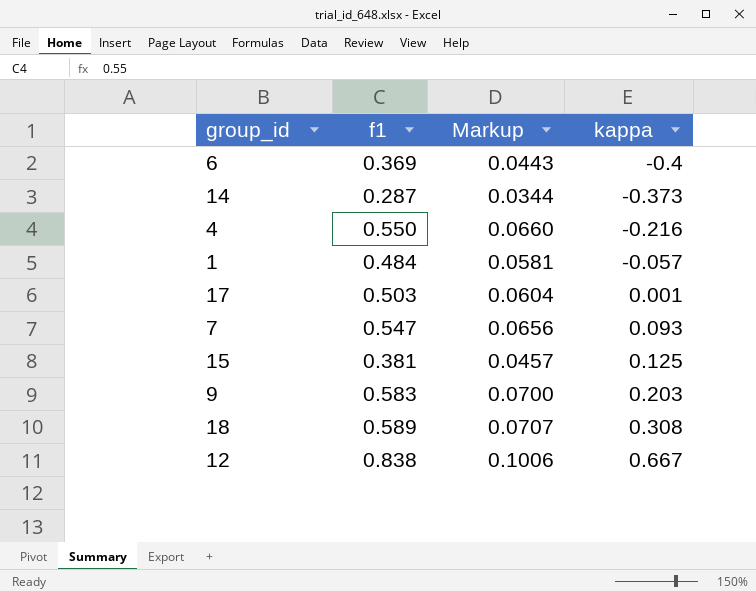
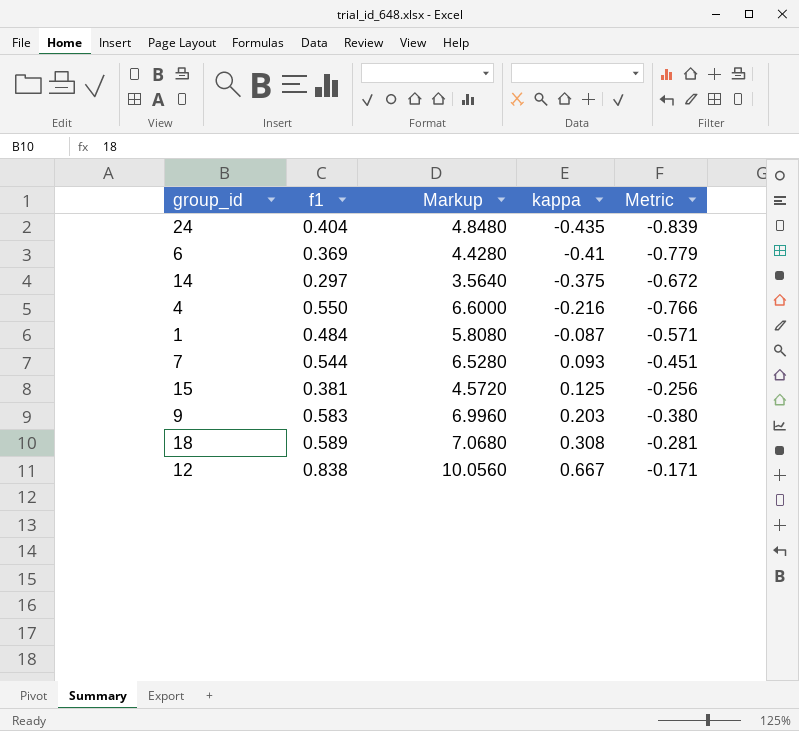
column Markup | formula: [f1] * 0.12 -> [f1] * 12
column Metric | formula: none -> [kappa] - [f1]
row 17: 0.503 | 0.0604 | 0.001 -> none
row 24: none -> 0.404 | 4.8480 | -0.435 | -0.839
6 | kappa: -0.4 -> -0.41
14 | f1: 0.287 -> 0.297
14 | kappa: -0.373 -> -0.375
1 | kappa: -0.057 -> -0.087
7 | f1: 0.547 -> 0.544

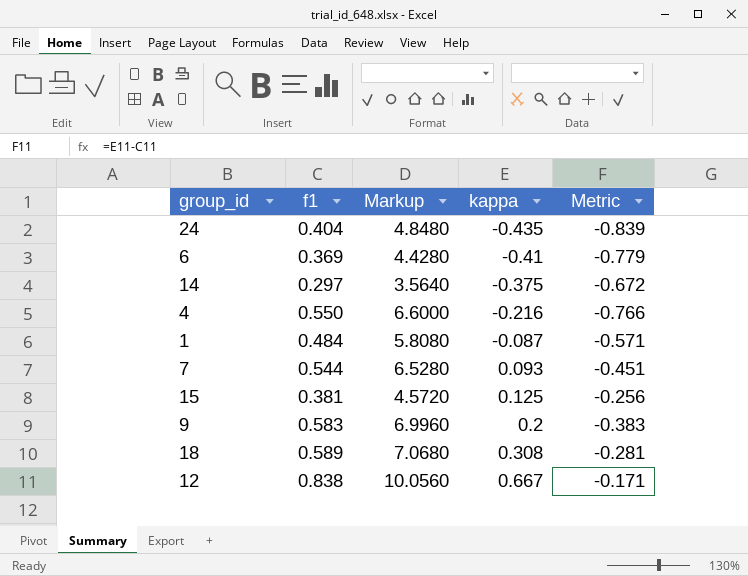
9 | kappa: 0.203 -> 0.2
9 | Metric: -0.380 -> -0.383

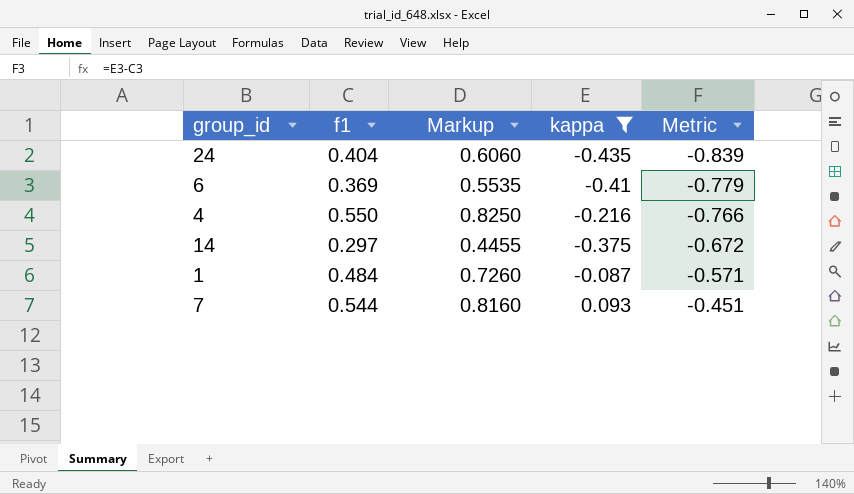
filter: none -> kappa <= 0.093
row order: kappa ascending -> Metric ascending
column Markup | formula: [f1] * 12 -> [f1] * 1.5

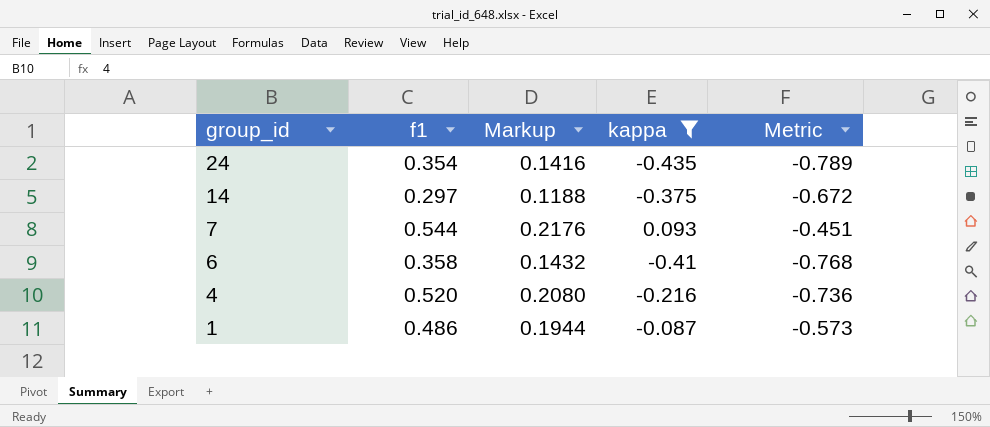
row order: Metric ascending -> group_id descending
column Markup | formula: [f1] * 1.5 -> [f1] * 0.4
24 | f1: 0.404 -> 0.354
24 | Metric: -0.839 -> -0.789
6 | f1: 0.369 -> 0.358
6 | Metric: -0.779 -> -0.768
4 | f1: 0.550 -> 0.520
4 | Metric: -0.766 -> -0.736
1 | f1: 0.484 -> 0.486
1 | Metric: -0.571 -> -0.573

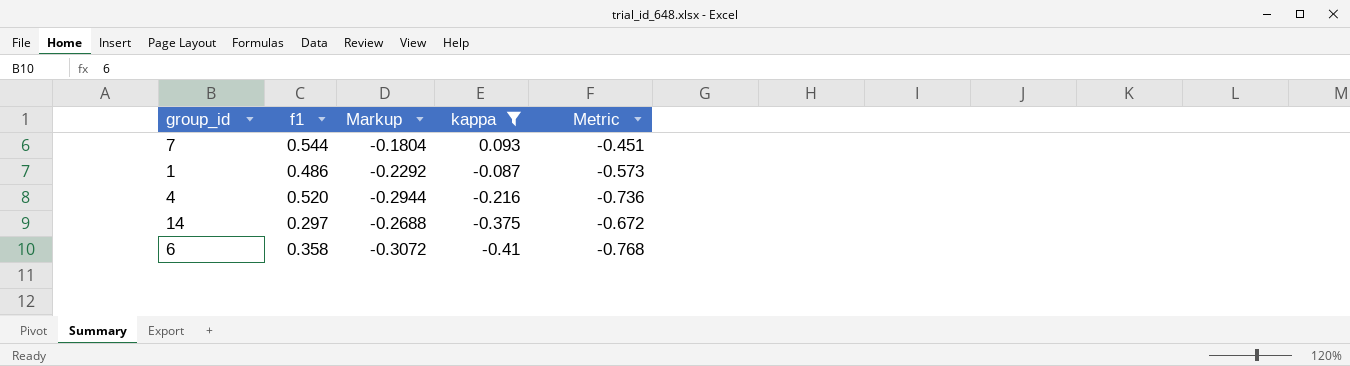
row order: group_id descending -> kappa descending
column Markup | formula: [f1] * 0.4 -> [Metric] * 0.4
row 24: 0.354 | 0.1416 | -0.435 | -0.789 -> none

